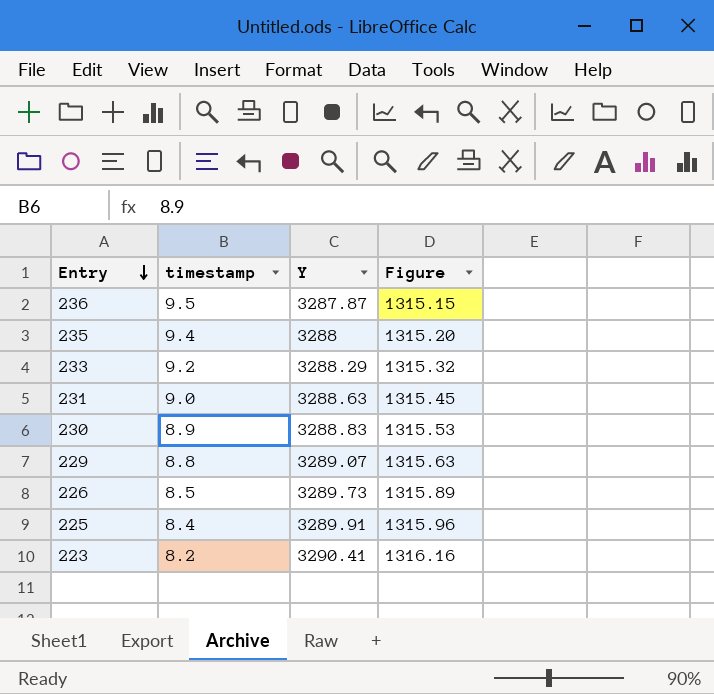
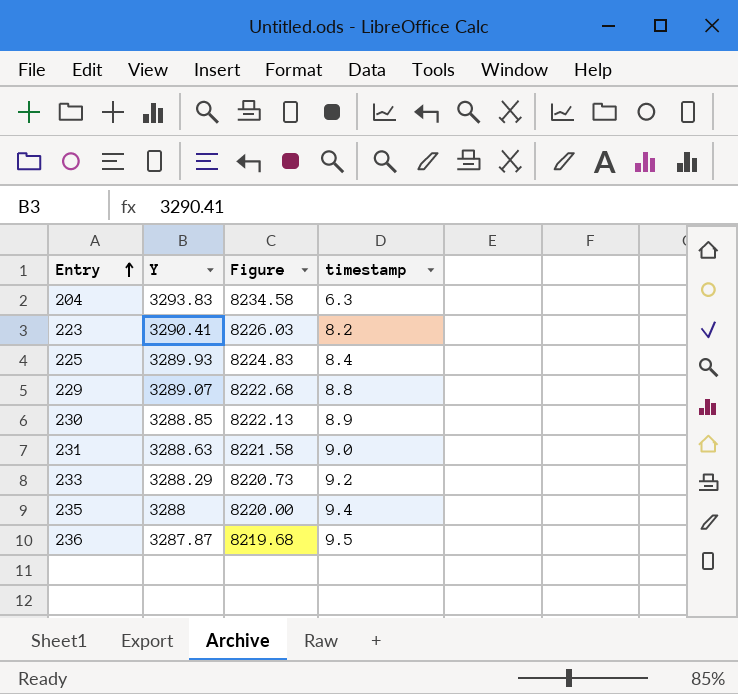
row order: Entry descending -> Entry ascending
column Figure | formula: [Y] * 0.4 -> [Y] * 2.5
column timestamp | position: 2 -> 4
row 226: 8.5 | 3289.73 | 1315.89 -> none
row 204: none -> 3293.83 | 8234.58 | 6.3
225 | Y: 3289.91 -> 3289.93
230 | Y: 3288.83 -> 3288.85

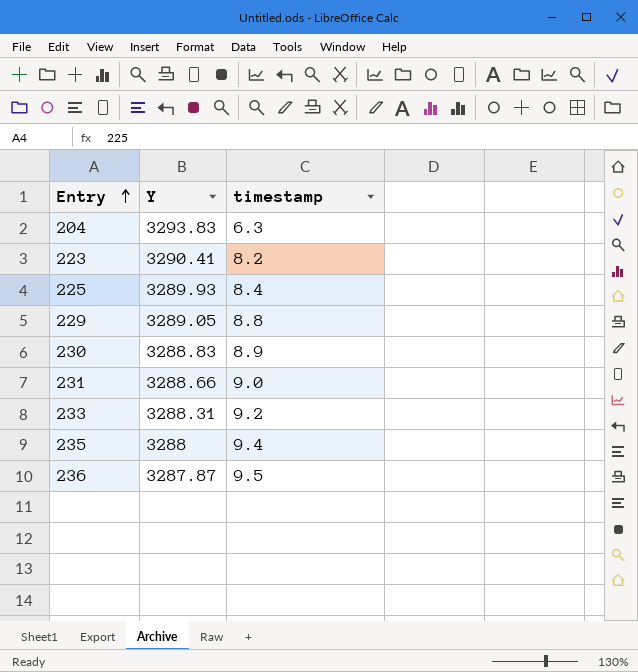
column Figure | formula: [Y] * 2.5 -> none
229 | Y: 3289.07 -> 3289.05
230 | Y: 3288.85 -> 3288.83
231 | Y: 3288.63 -> 3288.66
233 | Y: 3288.29 -> 3288.31

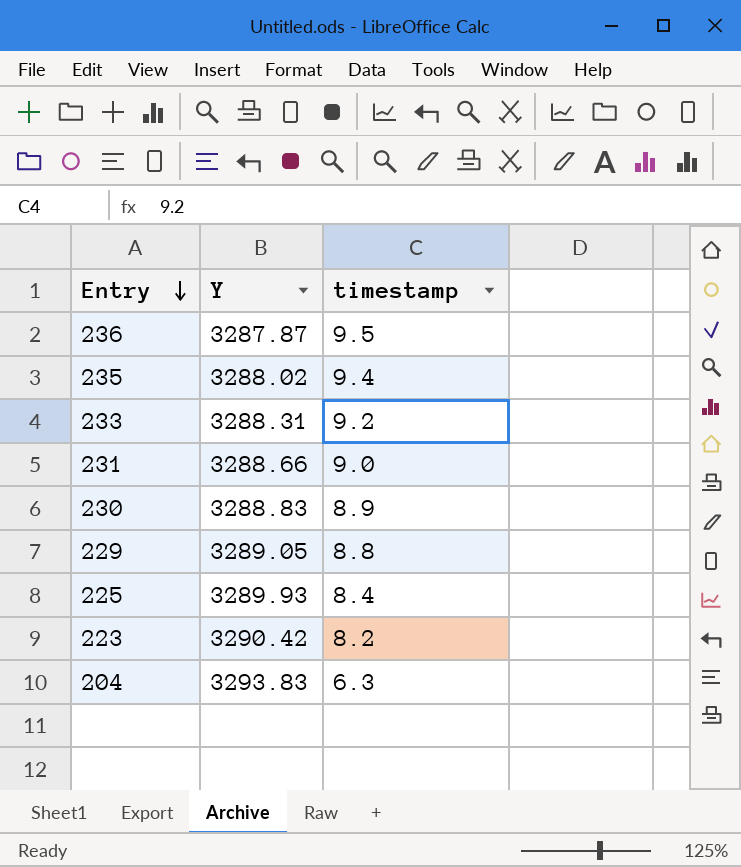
row order: Entry ascending -> Entry descending
235 | Y: 3288 -> 3288.02
223 | Y: 3290.41 -> 3290.42

